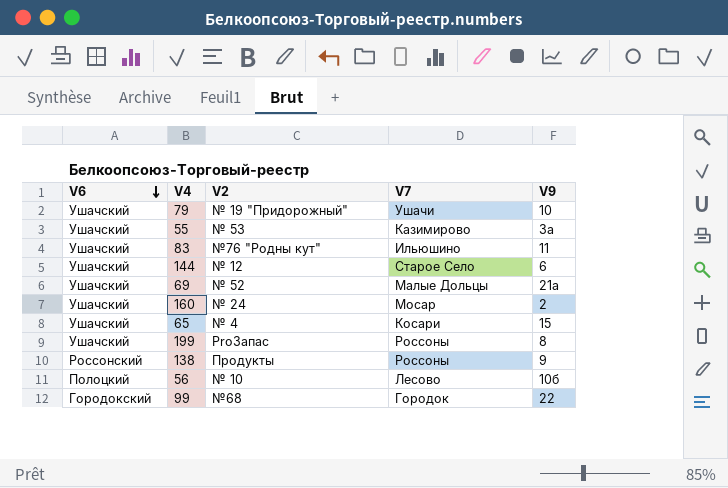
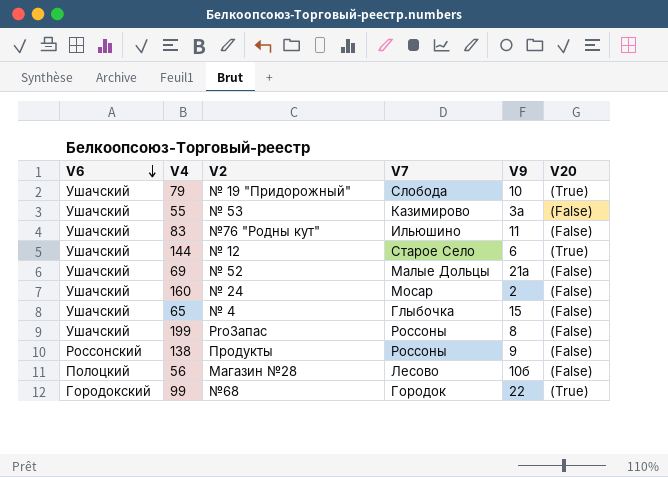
column V20 | position: none -> 6
79 | V7: Ушачи -> Слобода
65 | V7: Косари -> Глыбочка
56 | V2: № 10 -> Магазин №28

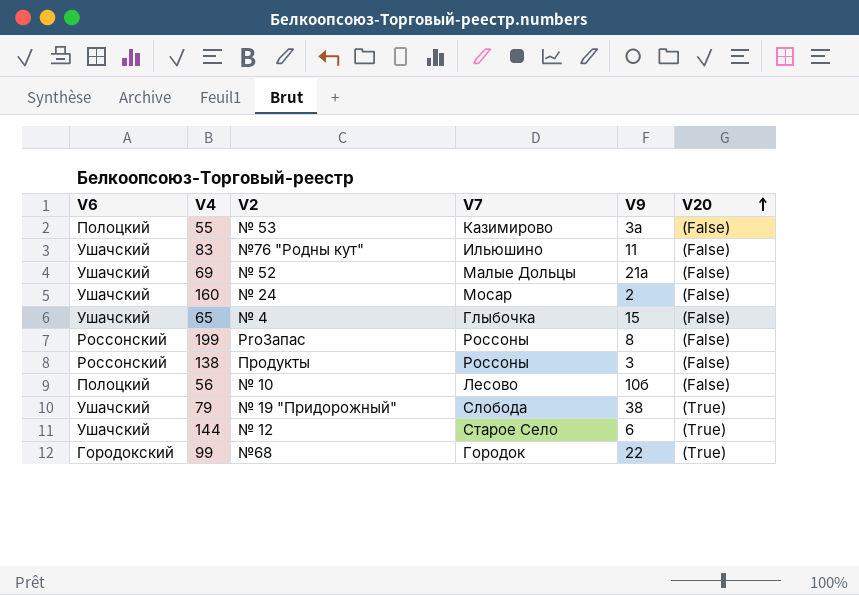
row order: V6 descending -> V20 ascending
55 | V6: Ушачский -> Полоцкий
199 | V6: Ушачский -> Россонский
138 | V9: 9 -> 3
56 | V2: Магазин №28 -> № 10
79 | V9: 10 -> 38

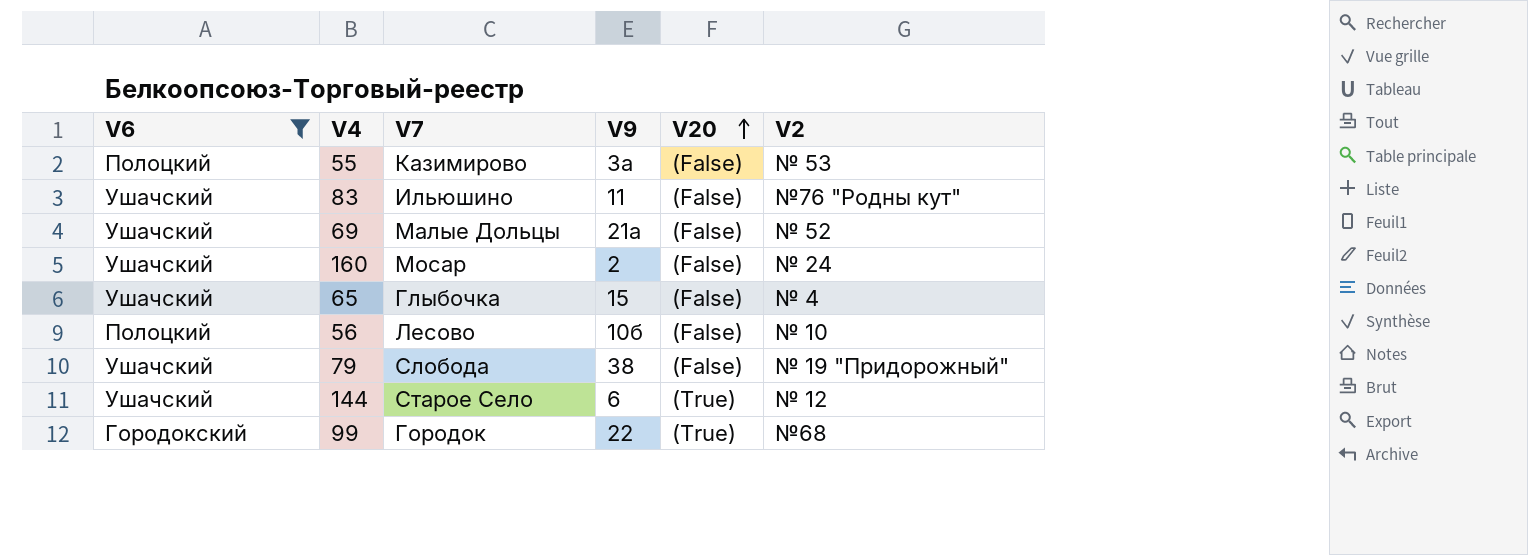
filter: none -> V6 != Россонский
column V2 | position: 3 -> 6
79 | V20: (True) -> (False)

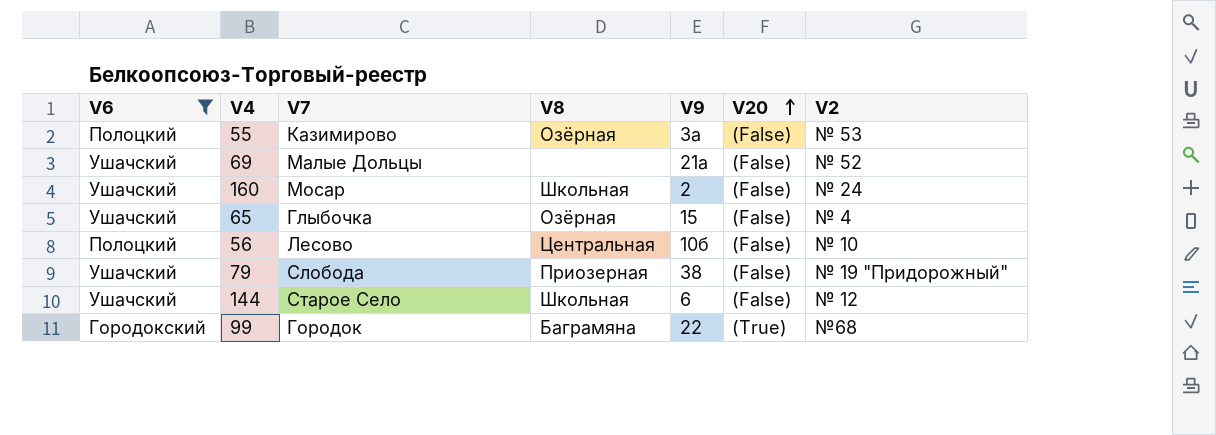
column V8 | position: none -> 4
row 83: Ушачский | Ильюшино | 11 | (False) | №76 "Родны кут" -> none
144 | V20: (True) -> (False)

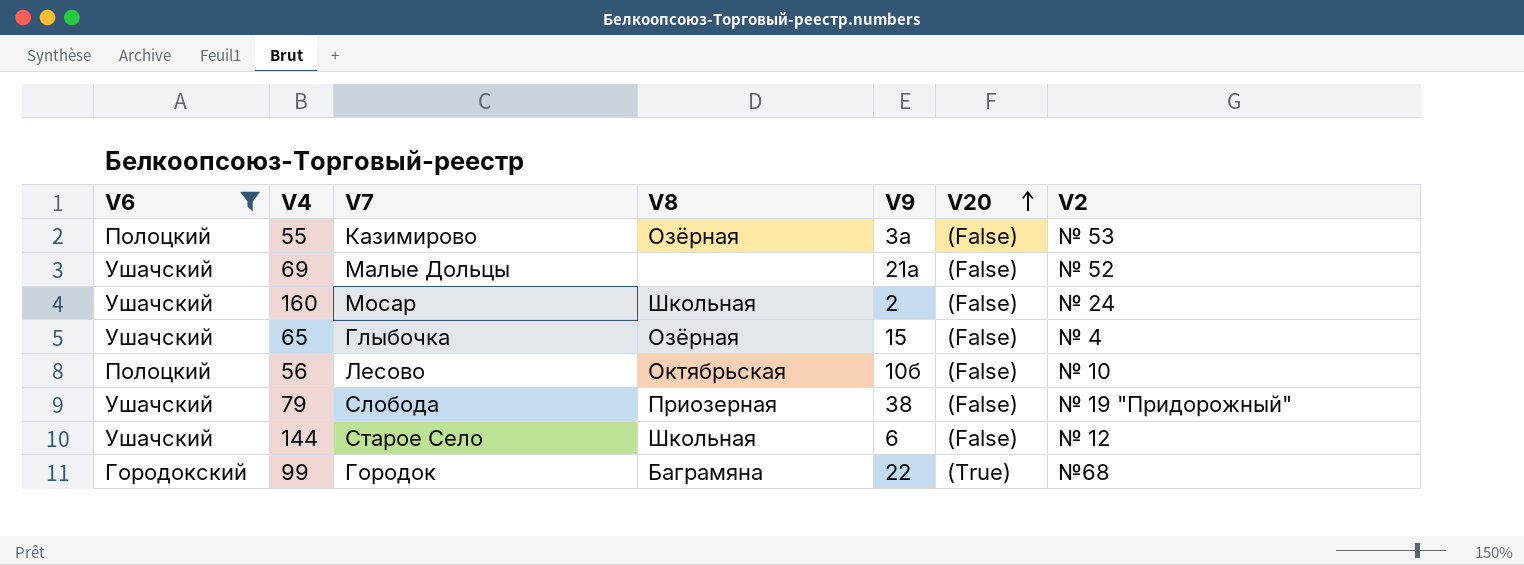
56 | V8: Центральная -> Октябрьская

